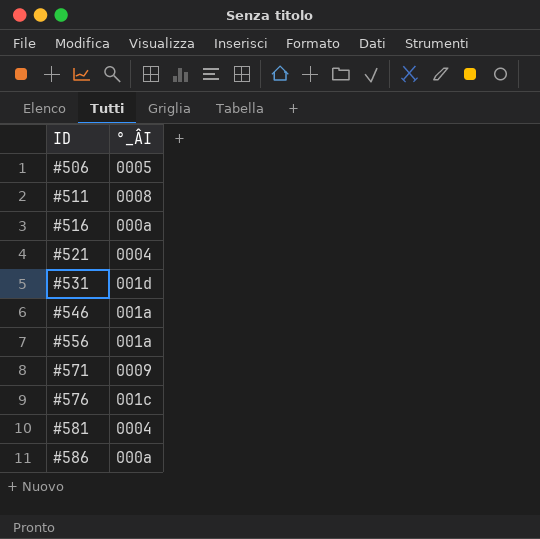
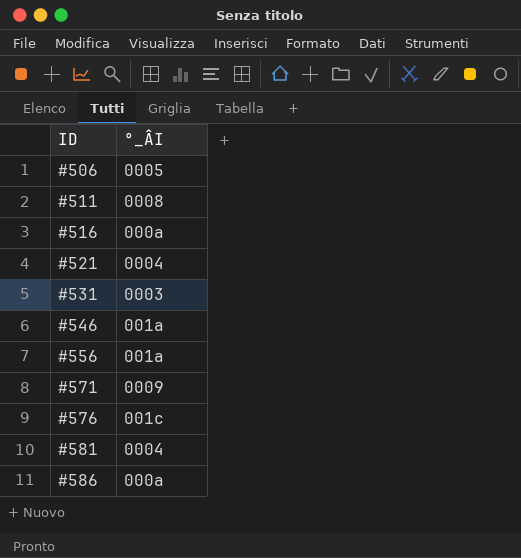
#531 | °_ÂI: 001d -> 0003

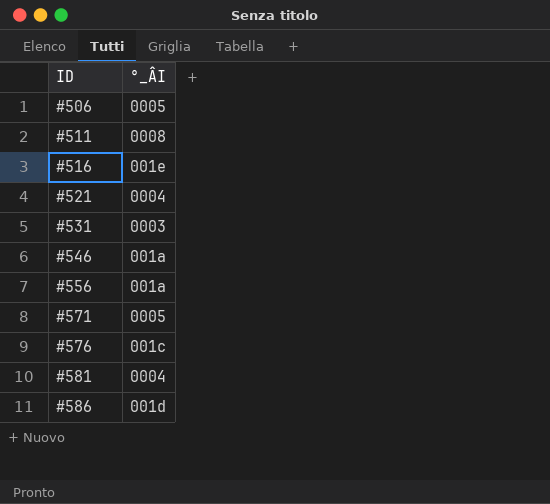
#516 | °_ÂI: 000a -> 001e
#571 | °_ÂI: 0009 -> 0005
#586 | °_ÂI: 000a -> 001d

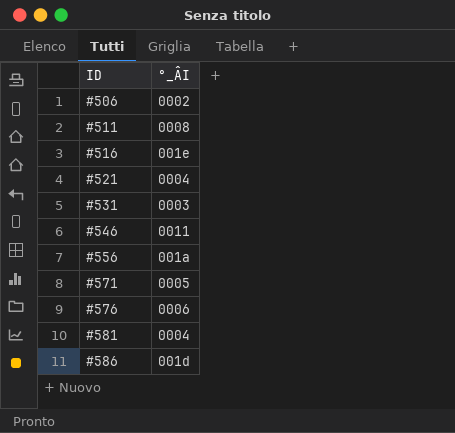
#506 | °_ÂI: 0005 -> 0002
#546 | °_ÂI: 001a -> 0011
#576 | °_ÂI: 001c -> 0006

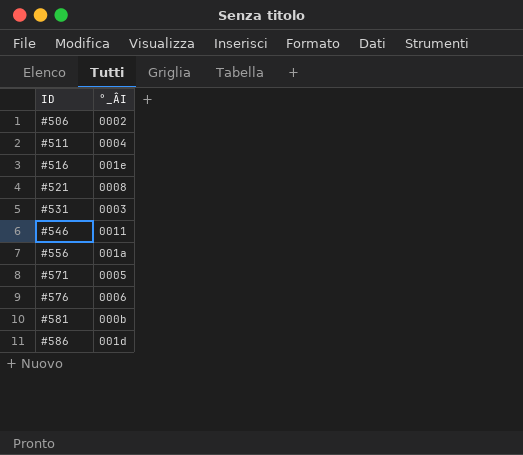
#511 | °_ÂI: 0008 -> 0004
#521 | °_ÂI: 0004 -> 0008
#581 | °_ÂI: 0004 -> 000b

